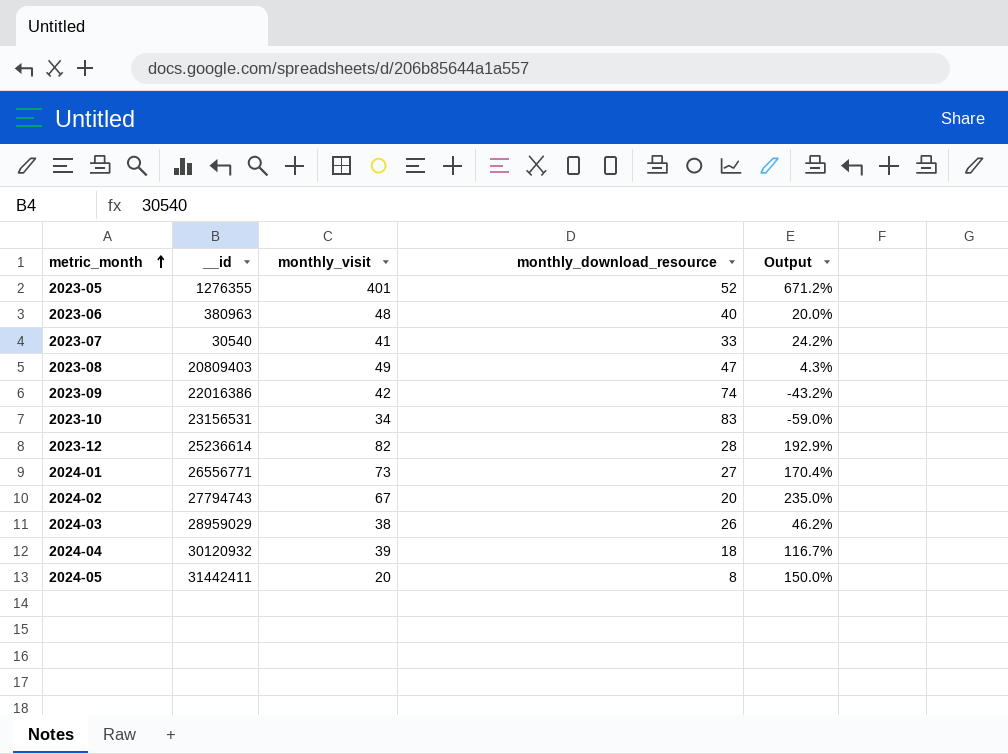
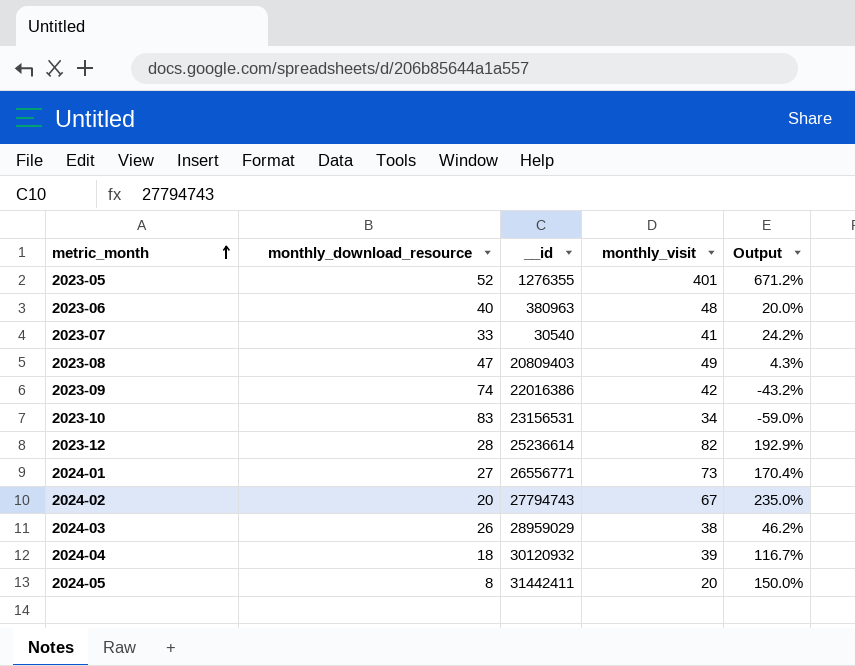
column monthly_download_resource | position: 4 -> 2

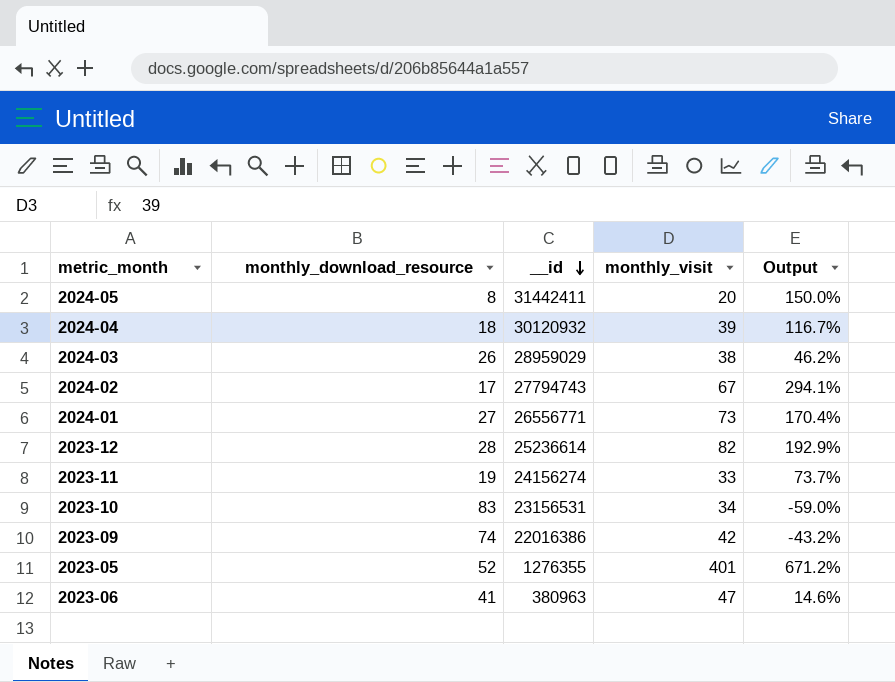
row order: metric_month ascending -> __id descending
row 2023-07: 33 | 30540 | 41 | 24.2% -> none
row 2023-08: 47 | 20809403 | 49 | 4.3% -> none
2024-02 | monthly_download_resource: 20 -> 17
2024-02 | Output: 235.0% -> 294.1%
row 2023-11: none -> 19 | 24156274 | 33 | 73.7%
2023-06 | monthly_download_resource: 40 -> 41
2023-06 | monthly_visit: 48 -> 47
2023-06 | Output: 20.0% -> 14.6%

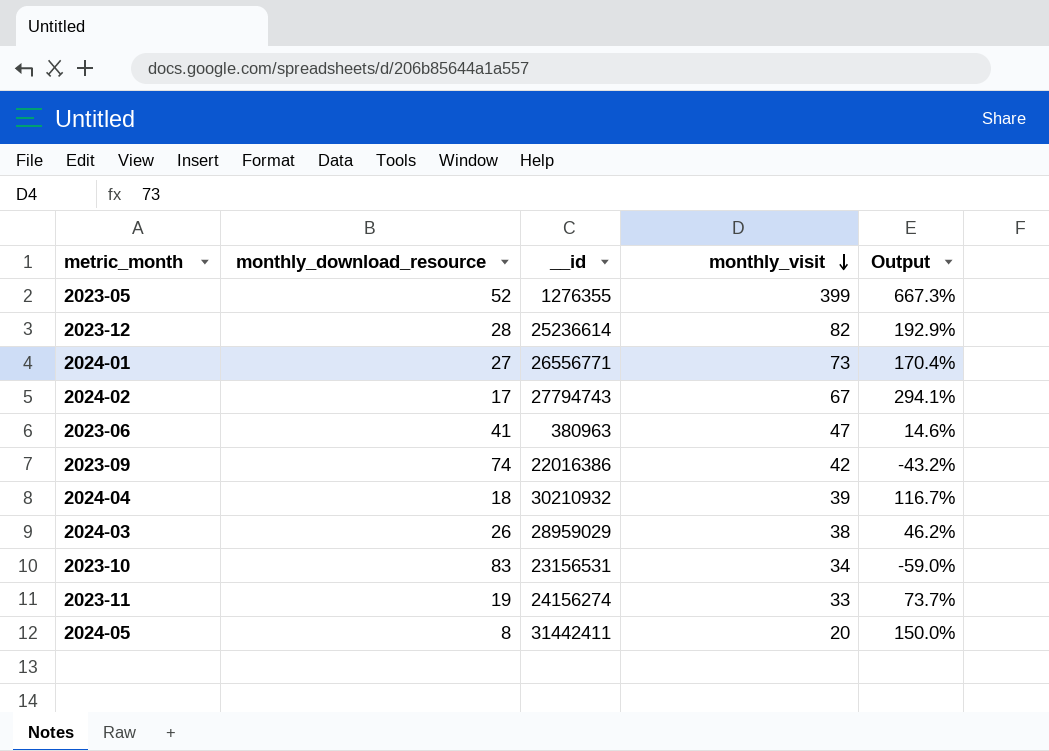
row order: __id descending -> monthly_visit descending
2023-05 | monthly_visit: 401 -> 399
2023-05 | Output: 671.2% -> 667.3%
2024-04 | __id: 30120932 -> 30210932

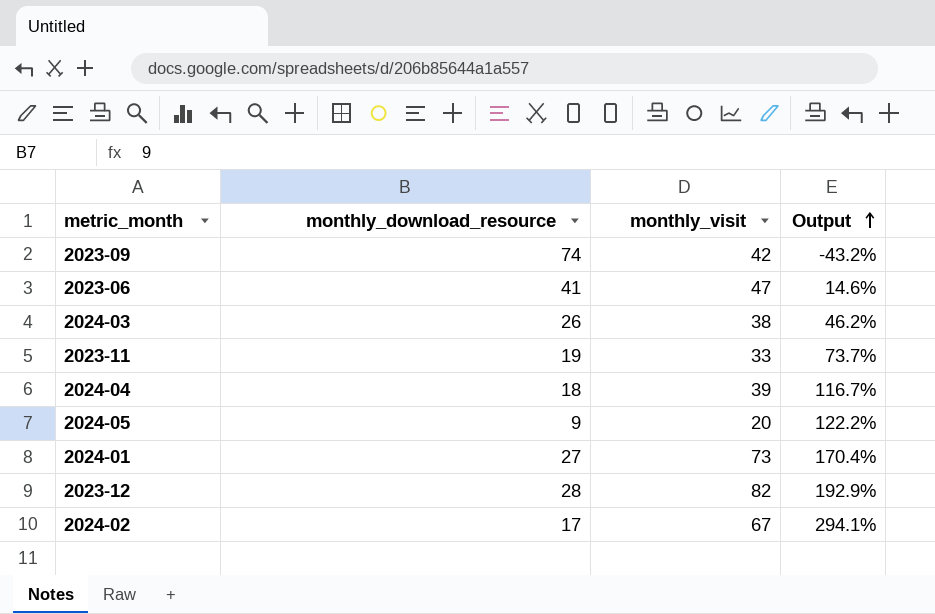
row order: monthly_visit descending -> Output ascending
column __id | position: 3 -> none
row 2023-05: 52 | 1276355 | 399 | 667.3% -> none
row 2023-10: 83 | 23156531 | 34 | -59.0% -> none
2024-05 | monthly_download_resource: 8 -> 9
2024-05 | Output: 150.0% -> 122.2%

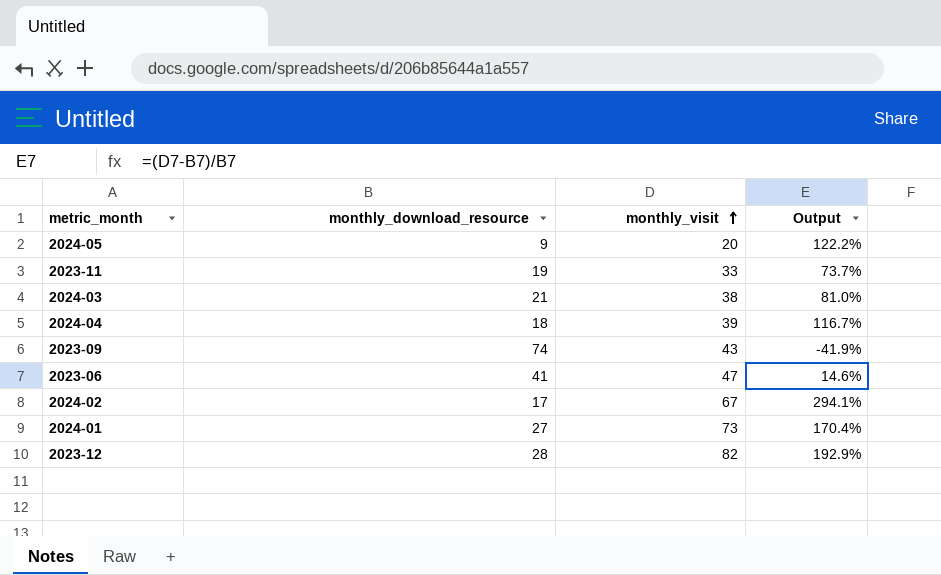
row order: Output ascending -> monthly_visit ascending
2024-03 | monthly_download_resource: 26 -> 21
2024-03 | Output: 46.2% -> 81.0%
2023-09 | monthly_visit: 42 -> 43
2023-09 | Output: -43.2% -> -41.9%

